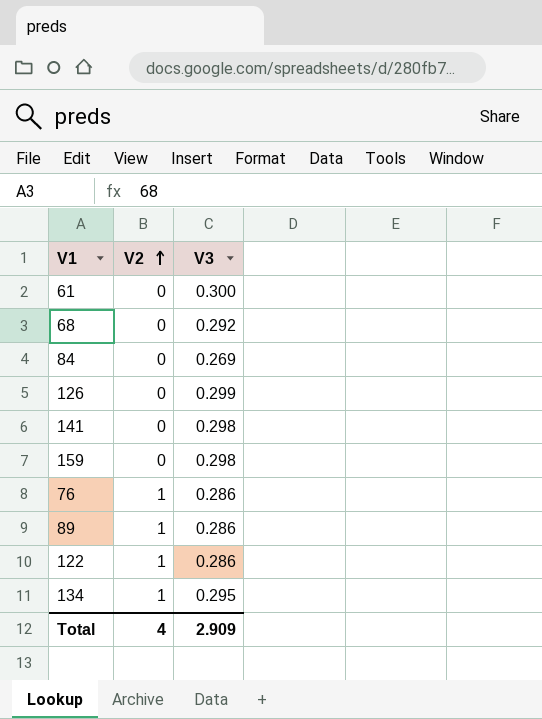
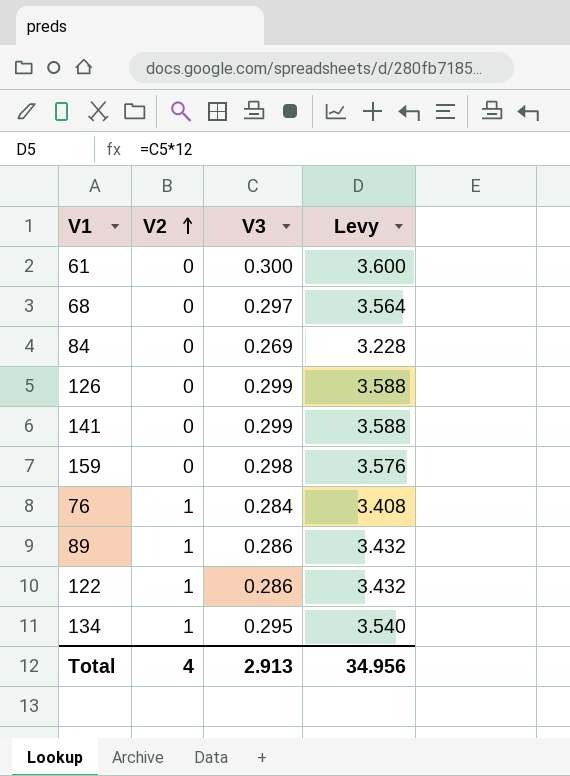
column Levy | formula: none -> [V3] * 12
68 | V3: 0.292 -> 0.297
141 | V3: 0.298 -> 0.299
76 | V3: 0.286 -> 0.284
Total | V3: 2.909 -> 2.913

